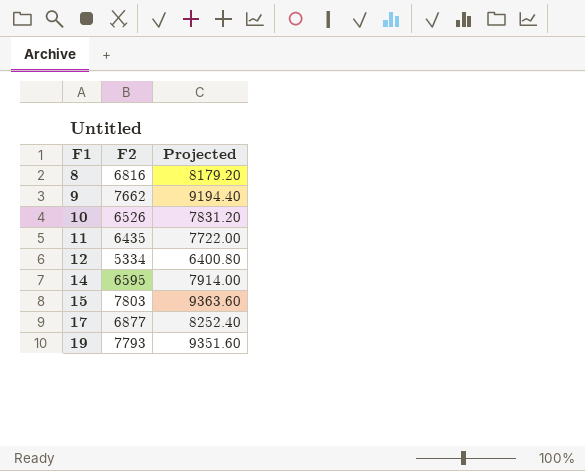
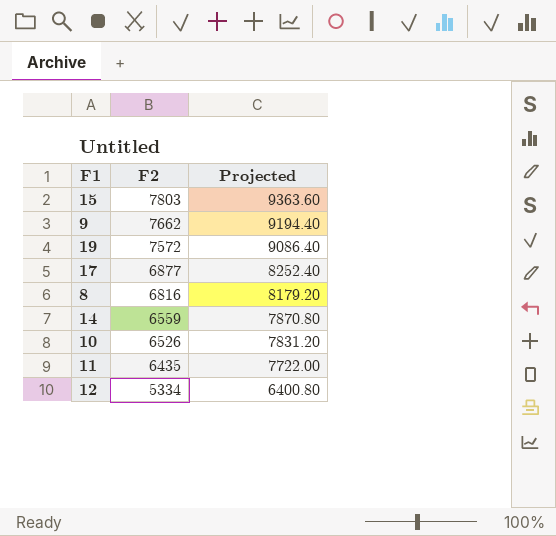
row order: F1 ascending -> F2 descending
19 | F2: 7793 -> 7572
19 | Projected: 9351.60 -> 9086.40
14 | F2: 6595 -> 6559
14 | Projected: 7914.00 -> 7870.80

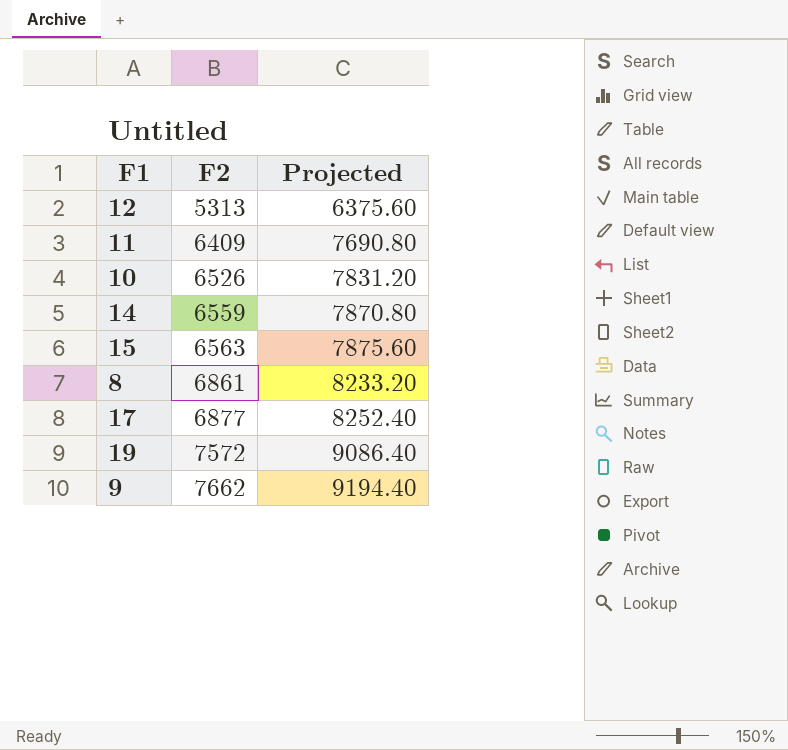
row order: F2 descending -> F2 ascending
12 | F2: 5334 -> 5313
12 | Projected: 6400.80 -> 6375.60
11 | F2: 6435 -> 6409
11 | Projected: 7722.00 -> 7690.80
15 | F2: 7803 -> 6563
15 | Projected: 9363.60 -> 7875.60
8 | F2: 6816 -> 6861
8 | Projected: 8179.20 -> 8233.20

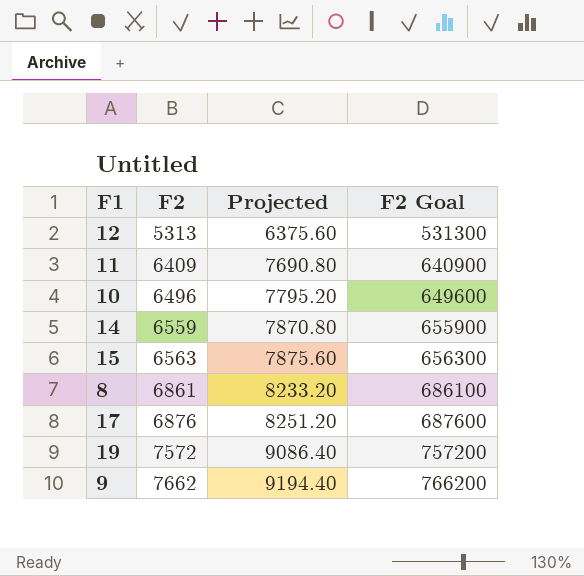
column F2 Goal | formula: none -> [F2] * 100
10 | F2: 6526 -> 6496
10 | Projected: 7831.20 -> 7795.20
17 | F2: 6877 -> 6876
17 | Projected: 8252.40 -> 8251.20

